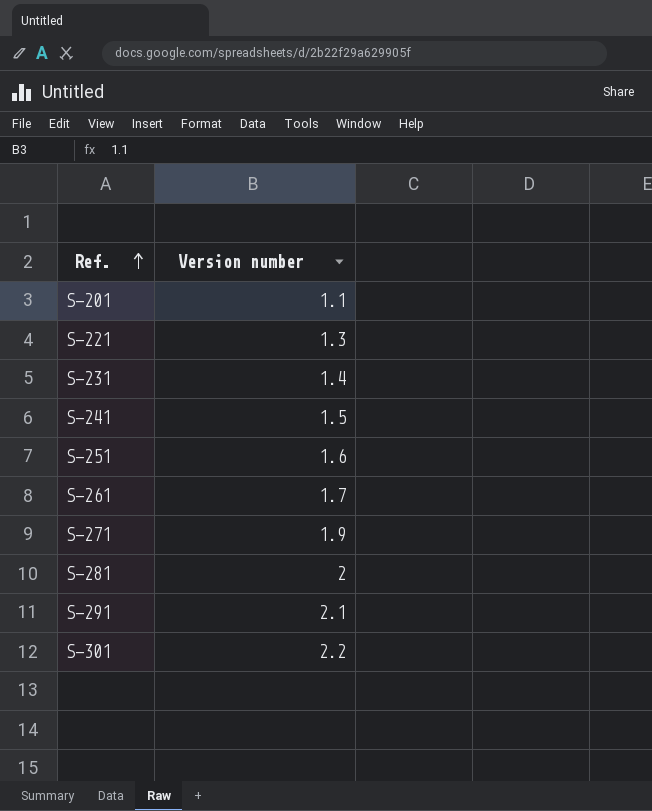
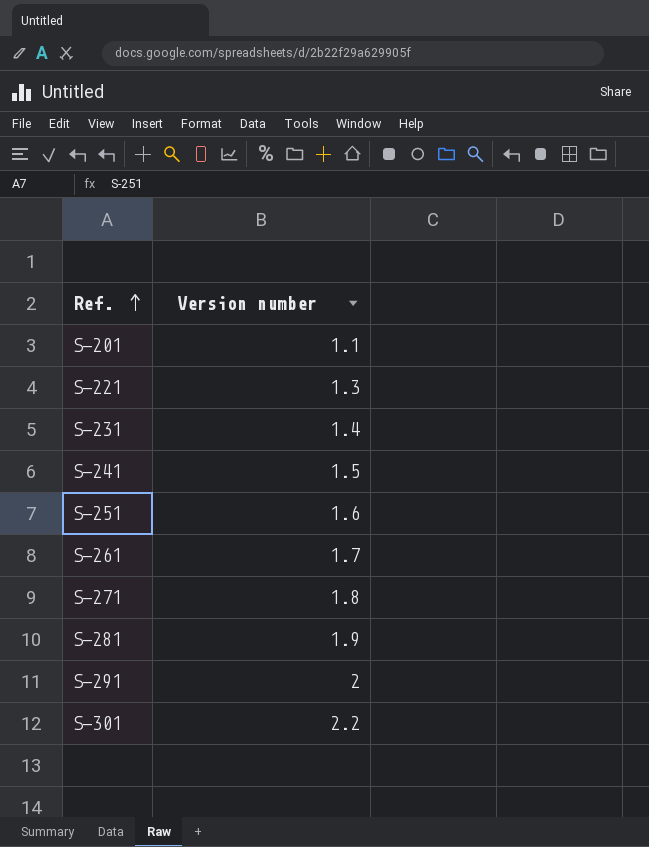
S-271 | Version number: 1.9 -> 1.8
S-281 | Version number: 2 -> 1.9
S-291 | Version number: 2.1 -> 2

